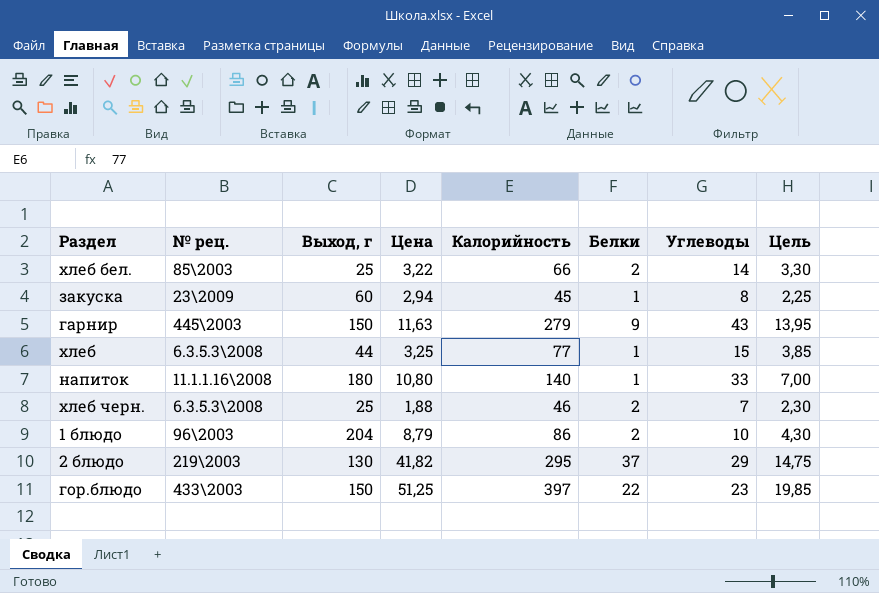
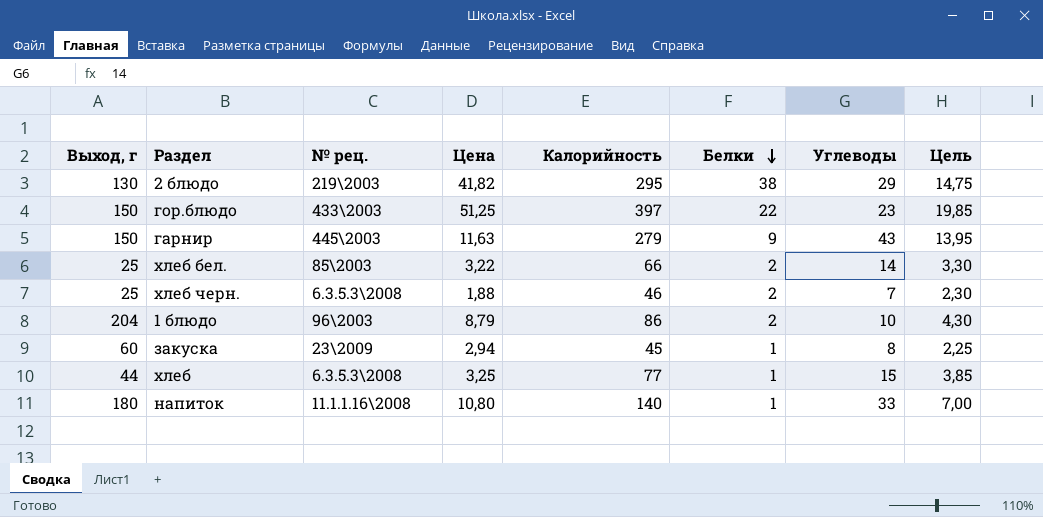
row order: none -> Белки descending
column Выход, г | position: 3 -> 1
2 блюдо | Белки: 37 -> 38

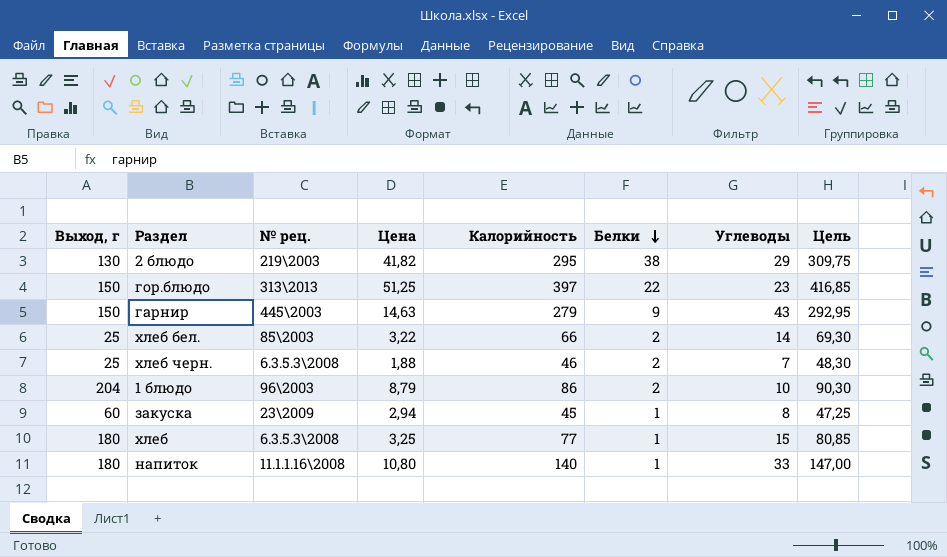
column Цель | formula: [Калорийность] * 0,05 -> [Калорийность] * 1,05
гор.блюдо | № рец.: 433\2003 -> 313\2013
гарнир | Цена: 11,63 -> 14,63
хлеб | Выход, г: 44 -> 180

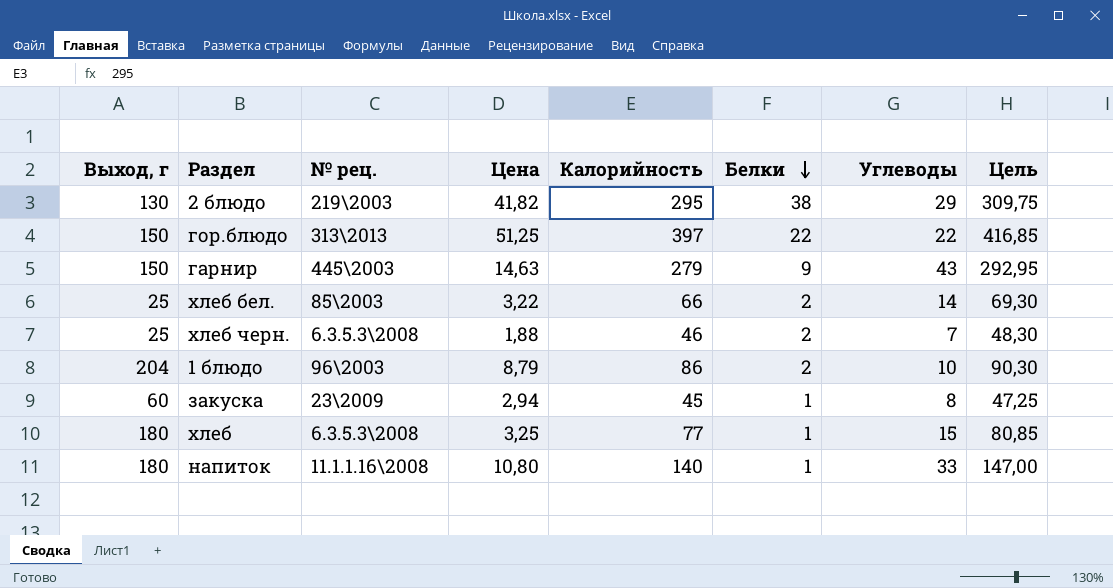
гор.блюдо | Углеводы: 23 -> 22

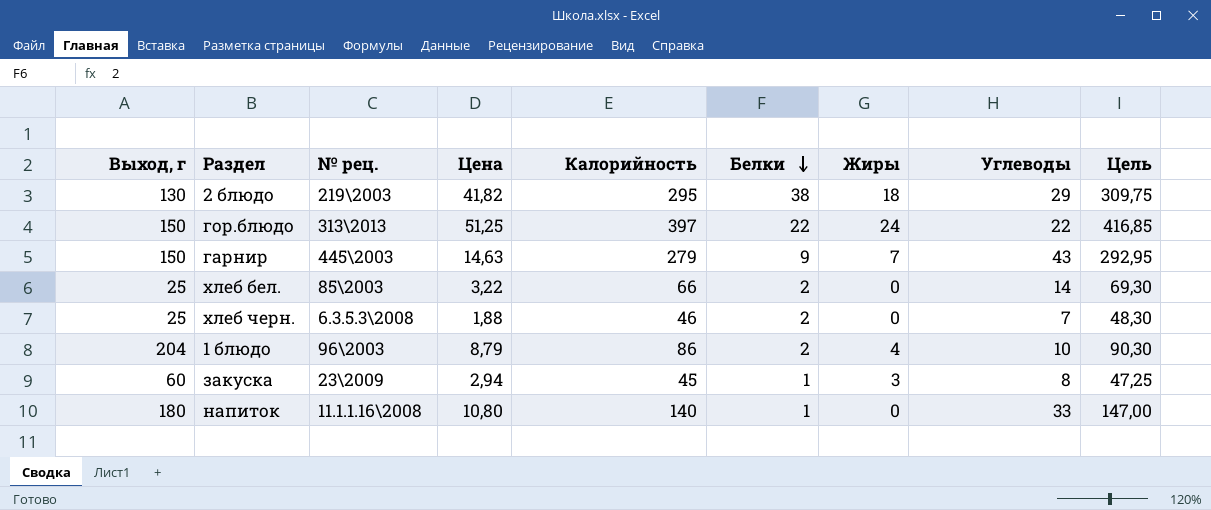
column Жиры | position: none -> 7
row хлеб: 180 | 6.3.5.3\2008 | 3,25 | 77 | 1 | 15 | 80,85 -> none

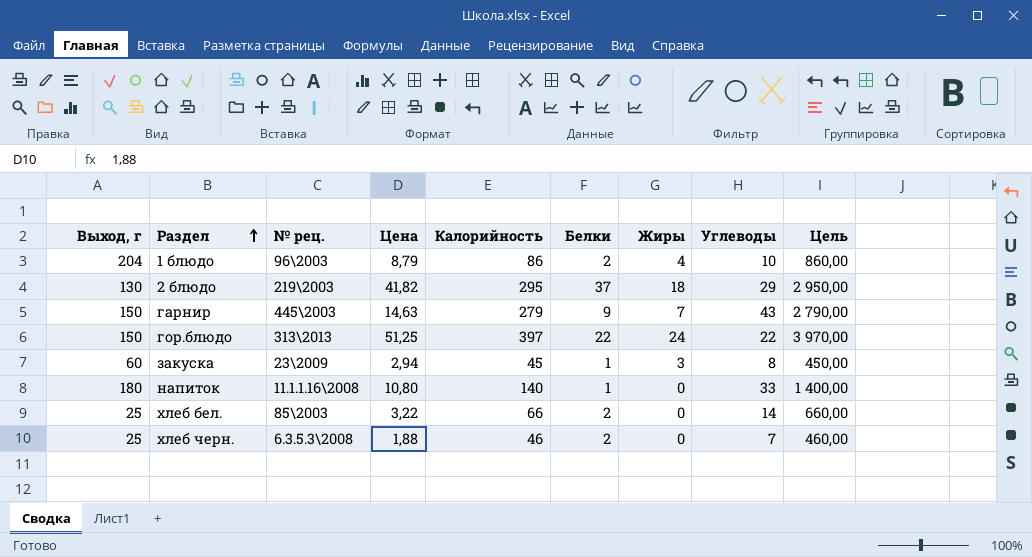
row order: Белки descending -> Раздел ascending
column Цель | formula: [Калорийность] * 1,05 -> [Калорийность] * 10
2 блюдо | Белки: 38 -> 37

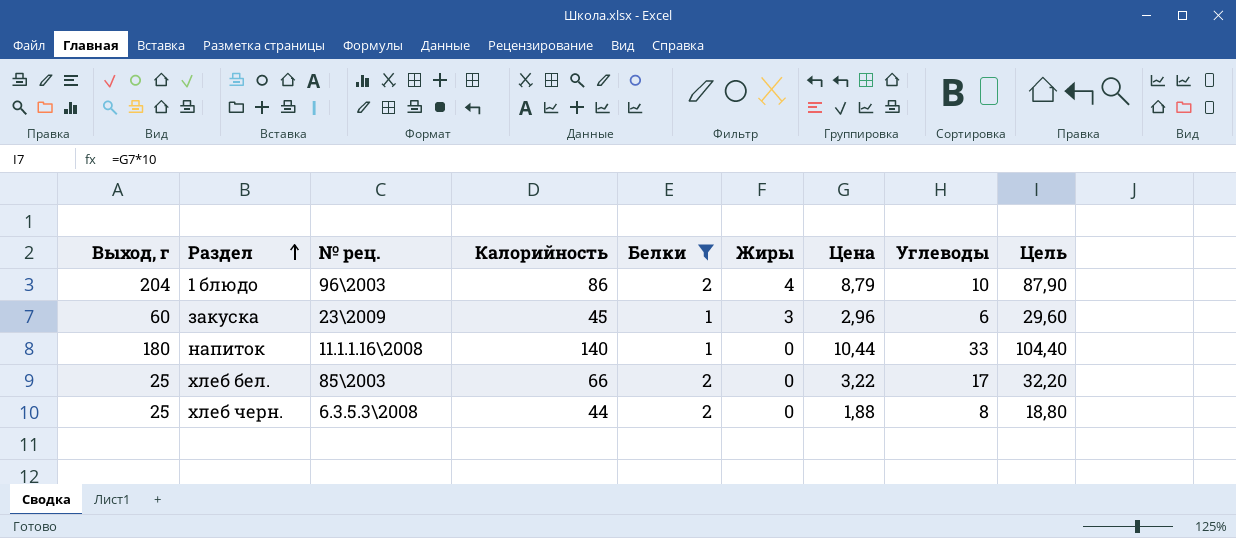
filter: none -> Белки <= 2
column Цена | position: 4 -> 7
column Цель | formula: [Калорийность] * 10 -> [Цена] * 10
закуска | Цена: 2,94 -> 2,96
закуска | Углеводы: 8 -> 6
напиток | Цена: 10,80 -> 10,44
хлеб бел. | Углеводы: 14 -> 17
хлеб черн. | Калорийность: 46 -> 44
хлеб черн. | Углеводы: 7 -> 8

